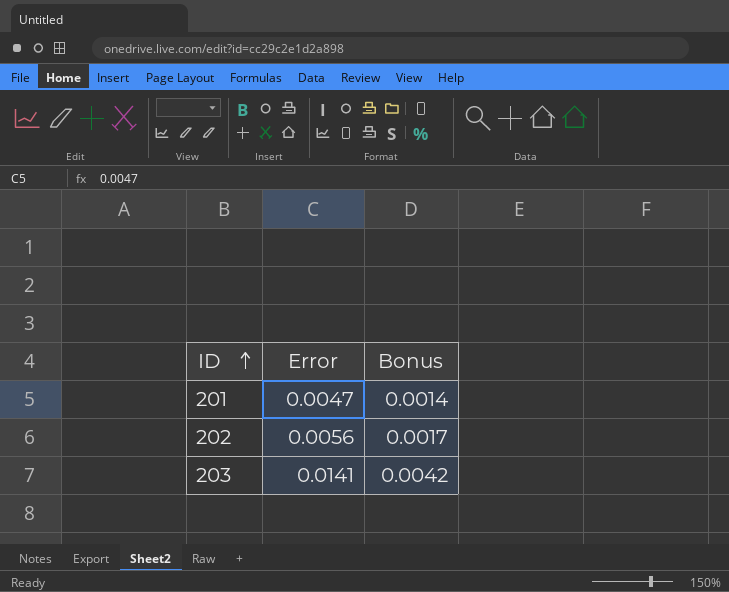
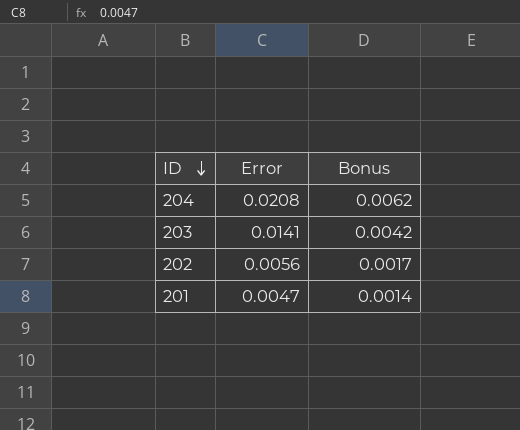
row order: ID ascending -> ID descending
row 204: none -> 0.0208 | 0.0062

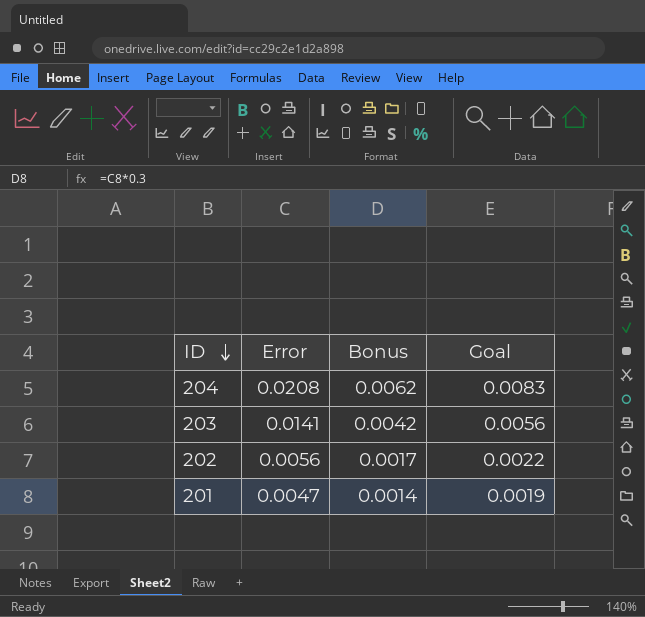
column Goal | formula: none -> [Error] * 0.4

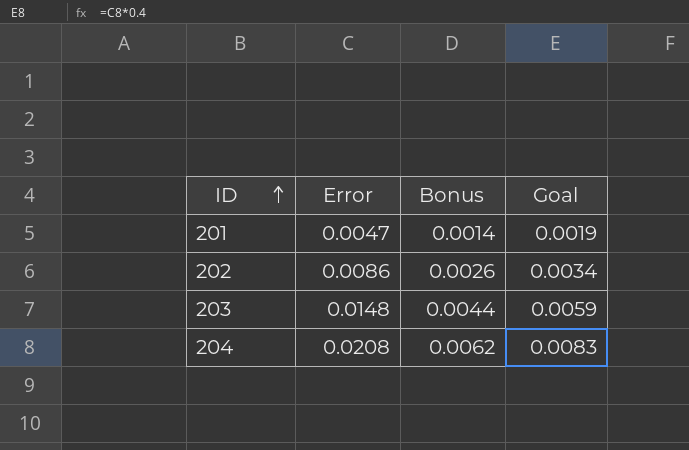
row order: ID descending -> ID ascending
202 | Error: 0.0056 -> 0.0086
202 | Bonus: 0.0017 -> 0.0026
202 | Goal: 0.0022 -> 0.0034
203 | Error: 0.0141 -> 0.0148
203 | Bonus: 0.0042 -> 0.0044
203 | Goal: 0.0056 -> 0.0059

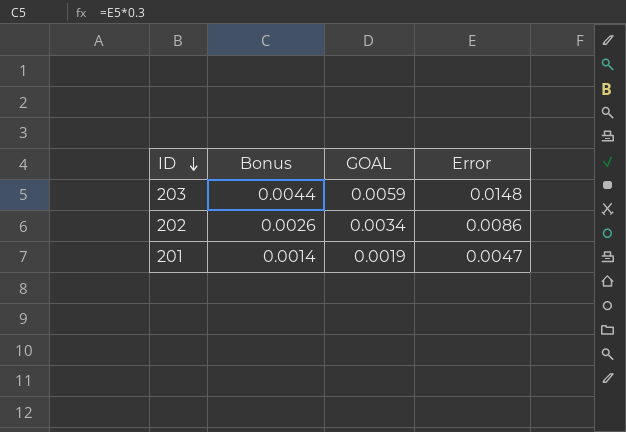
row order: ID ascending -> ID descending
column name: Goal -> GOAL
column Error | position: 2 -> 4
row 204: 0.0208 | 0.0062 | 0.0083 -> none

